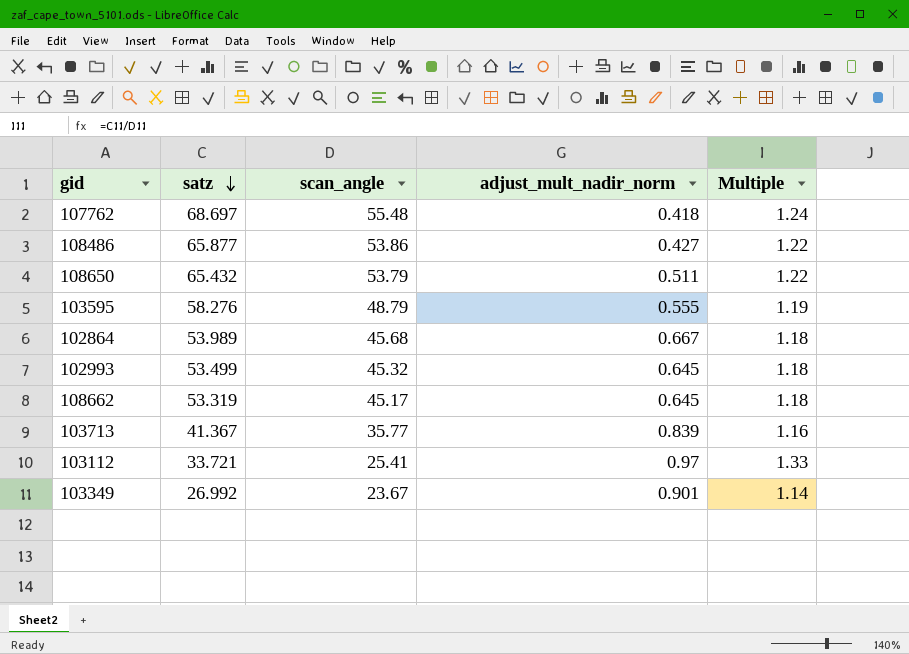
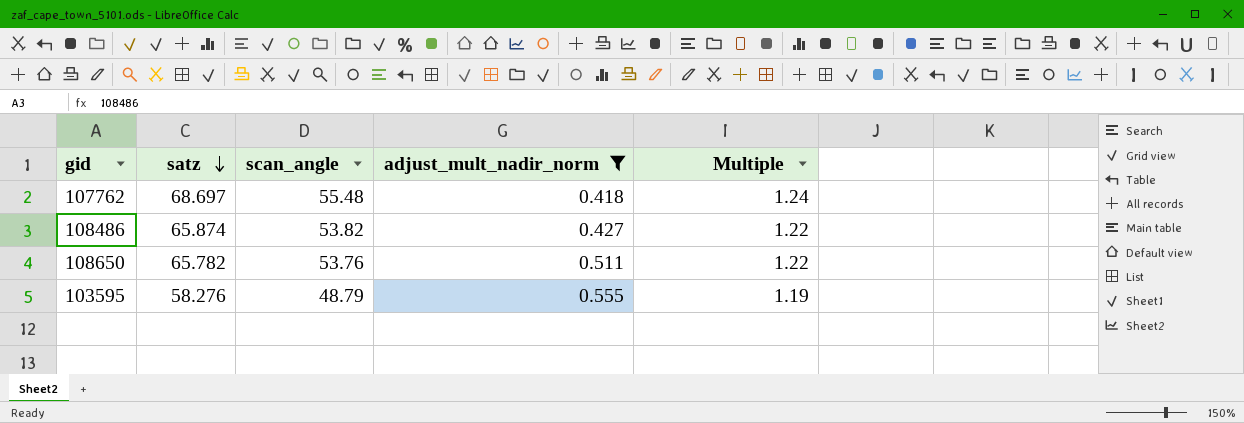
filter: none -> adjust_mult_nadir_norm <= 0.555
108486 | satz: 65.877 -> 65.874
108486 | scan_angle: 53.86 -> 53.82
108650 | satz: 65.432 -> 65.782
108650 | scan_angle: 53.79 -> 53.76

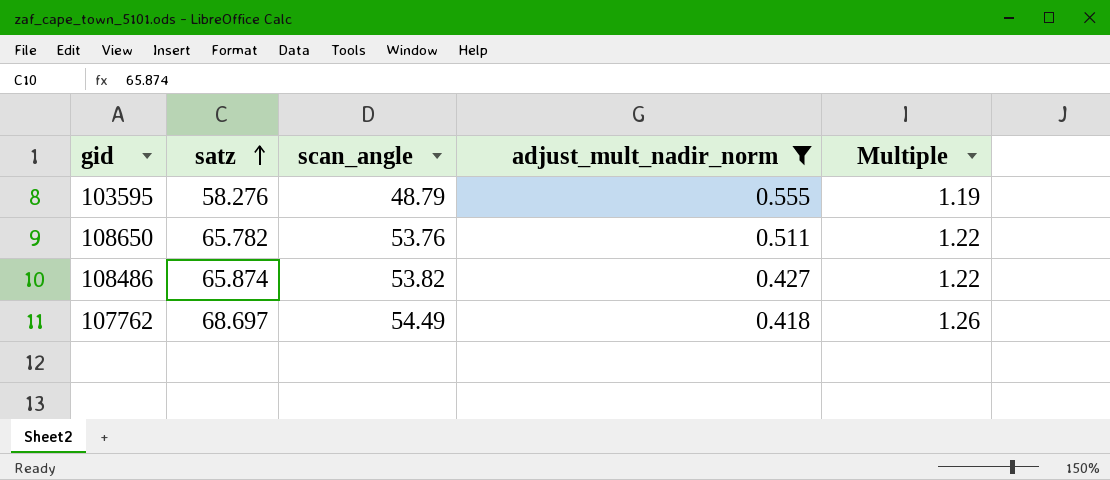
row order: satz descending -> satz ascending
107762 | scan_angle: 55.48 -> 54.49
107762 | Multiple: 1.24 -> 1.26

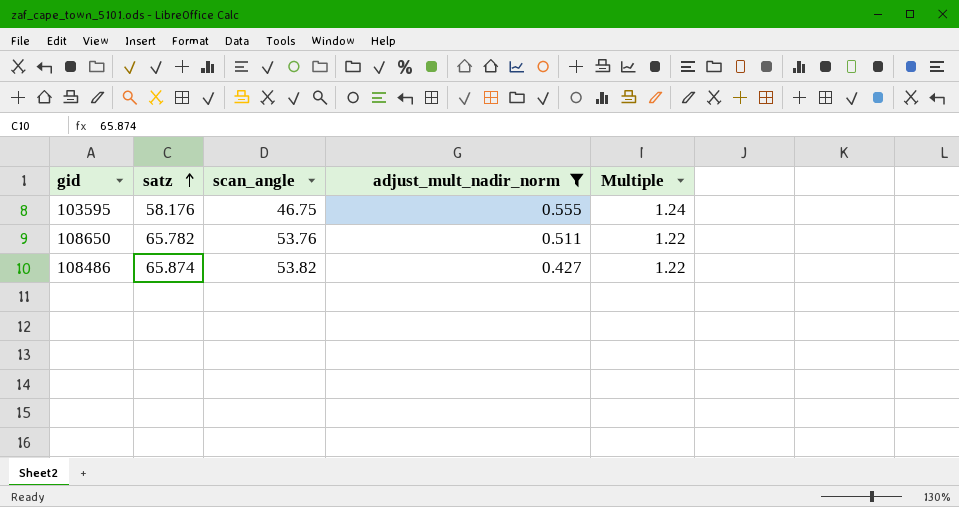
row 107762: 68.697 | 54.49 | 0.418 | 1.26 -> none
103595 | satz: 58.276 -> 58.176
103595 | scan_angle: 48.79 -> 46.75
103595 | Multiple: 1.19 -> 1.24

